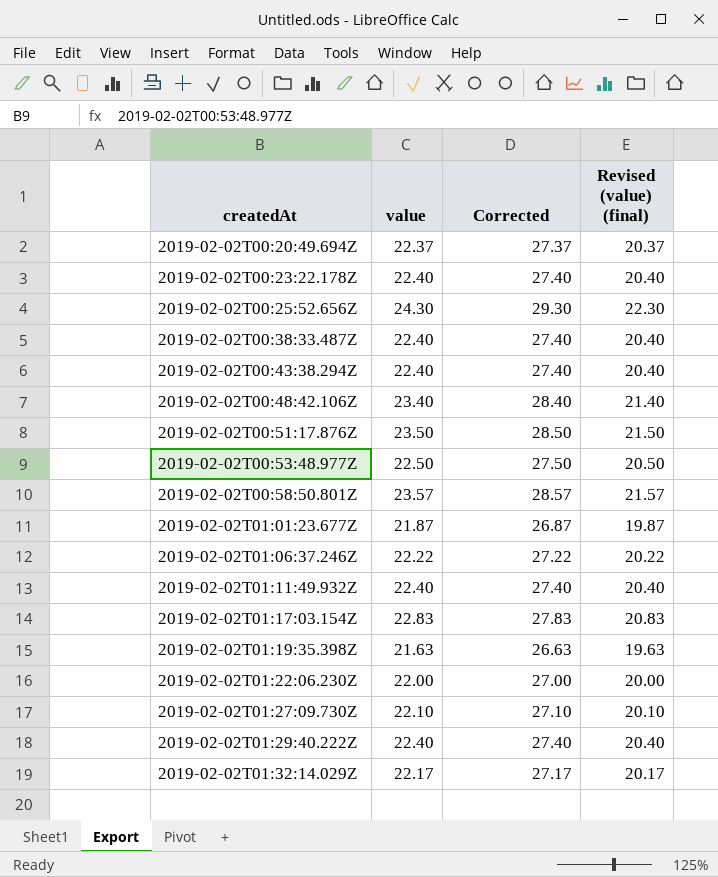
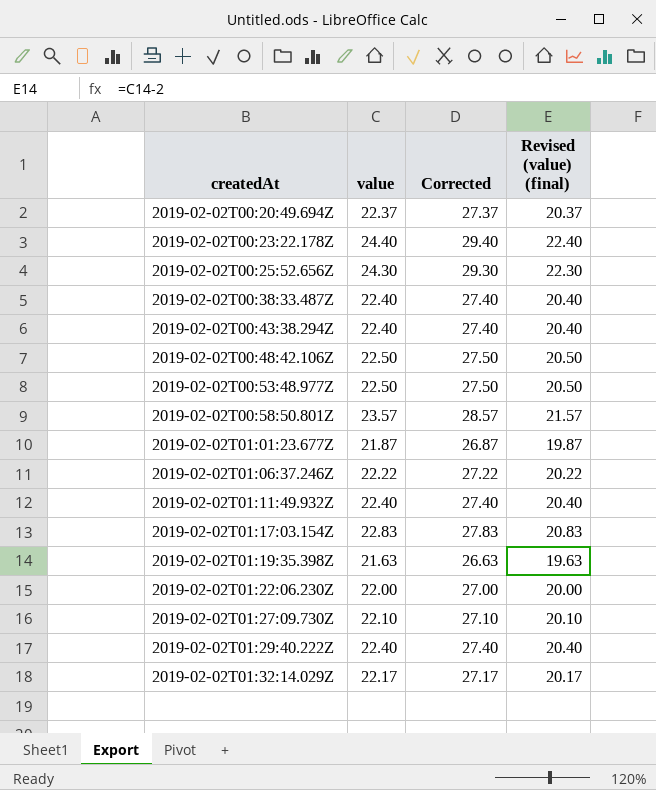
row 2019-02-02T00:51:17.876Z: 23.50 | 28.50 | 21.50 -> none
2019-02-02T00:23:22.178Z | value: 22.40 -> 24.40
2019-02-02T00:23:22.178Z | Corrected: 27.40 -> 29.40
2019-02-02T00:23:22.178Z | Revised (value) (final): 20.40 -> 22.40
2019-02-02T00:48:42.106Z | value: 23.40 -> 22.50
2019-02-02T00:48:42.106Z | Corrected: 28.40 -> 27.50
2019-02-02T00:48:42.106Z | Revised (value) (final): 21.40 -> 20.50

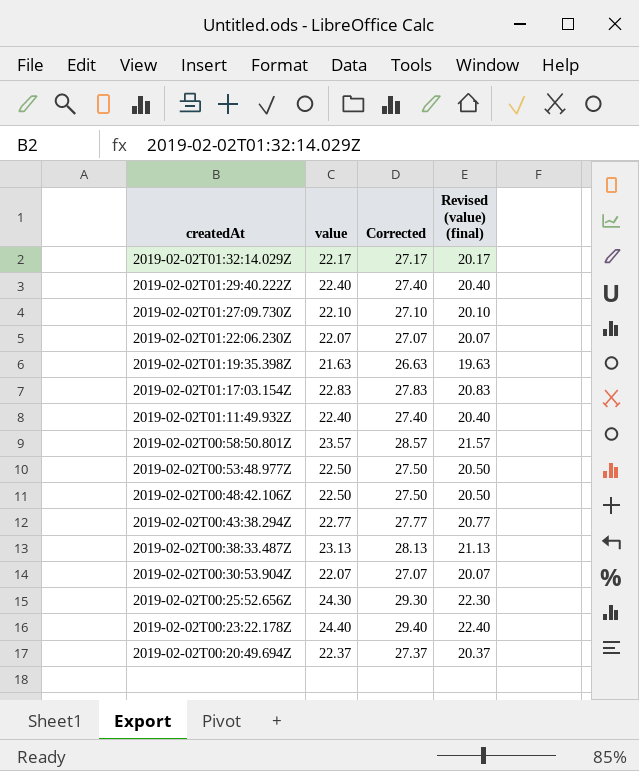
row order: createdAt ascending -> createdAt descending
row 2019-02-02T01:01:23.677Z: 21.87 | 26.87 | 19.87 -> none
row 2019-02-02T01:06:37.246Z: 22.22 | 27.22 | 20.22 -> none
2019-02-02T01:22:06.230Z | value: 22.00 -> 22.07
2019-02-02T01:22:06.230Z | Corrected: 27.00 -> 27.07
2019-02-02T01:22:06.230Z | Revised (value) (final): 20.00 -> 20.07
2019-02-02T00:43:38.294Z | value: 22.40 -> 22.77
2019-02-02T00:43:38.294Z | Corrected: 27.40 -> 27.77
2019-02-02T00:43:38.294Z | Revised (value) (final): 20.40 -> 20.77
2019-02-02T00:38:33.487Z | value: 22.40 -> 23.13
2019-02-02T00:38:33.487Z | Corrected: 27.40 -> 28.13
2019-02-02T00:38:33.487Z | Revised (value) (final): 20.40 -> 21.13
row 2019-02-02T00:30:53.904Z: none -> 22.07 | 27.07 | 20.07

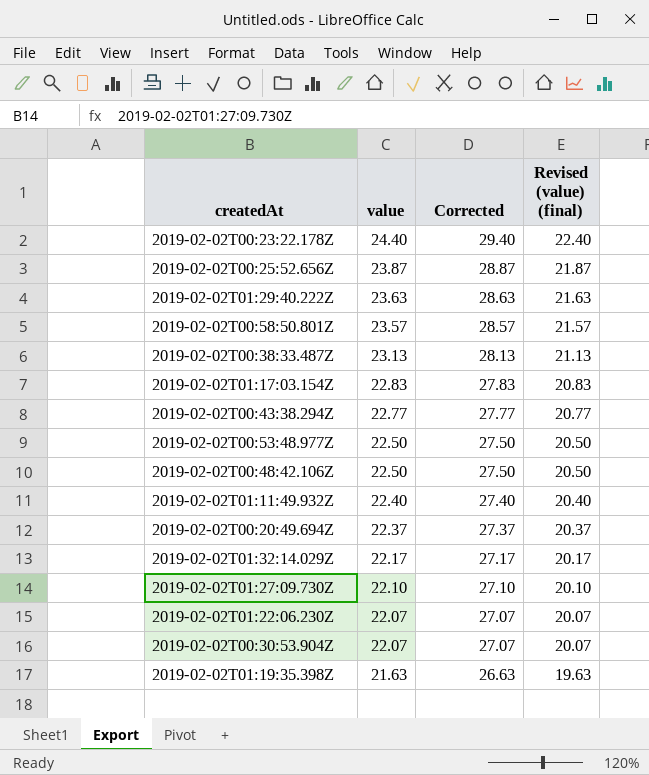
row order: createdAt descending -> value descending
2019-02-02T00:25:52.656Z | value: 24.30 -> 23.87
2019-02-02T00:25:52.656Z | Corrected: 29.30 -> 28.87
2019-02-02T00:25:52.656Z | Revised (value) (final): 22.30 -> 21.87
2019-02-02T01:29:40.222Z | value: 22.40 -> 23.63
2019-02-02T01:29:40.222Z | Corrected: 27.40 -> 28.63
2019-02-02T01:29:40.222Z | Revised (value) (final): 20.40 -> 21.63

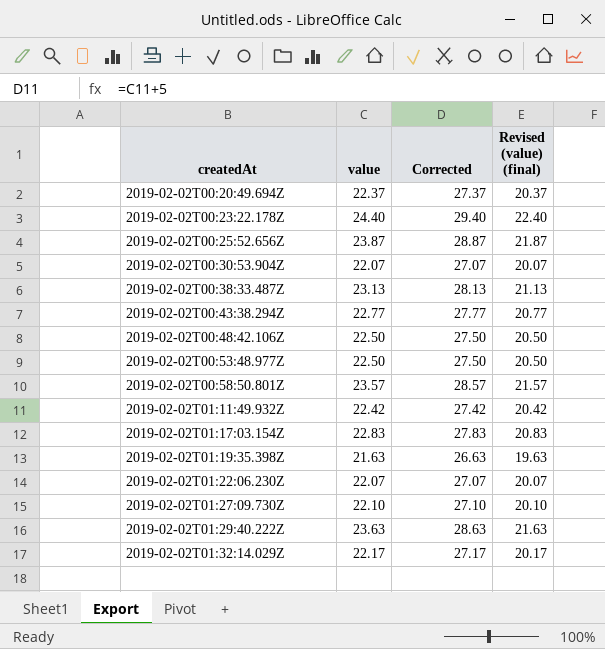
row order: value descending -> createdAt ascending
2019-02-02T01:11:49.932Z | value: 22.40 -> 22.42
2019-02-02T01:11:49.932Z | Corrected: 27.40 -> 27.42
2019-02-02T01:11:49.932Z | Revised (value) (final): 20.40 -> 20.42

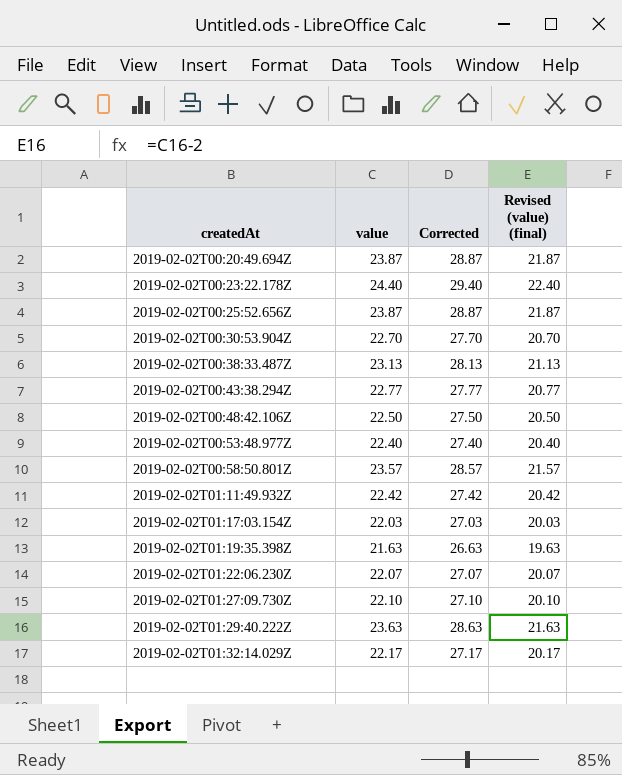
2019-02-02T00:20:49.694Z | value: 22.37 -> 23.87
2019-02-02T00:20:49.694Z | Corrected: 27.37 -> 28.87
2019-02-02T00:20:49.694Z | Revised (value) (final): 20.37 -> 21.87
2019-02-02T00:30:53.904Z | value: 22.07 -> 22.70
2019-02-02T00:30:53.904Z | Corrected: 27.07 -> 27.70
2019-02-02T00:30:53.904Z | Revised (value) (final): 20.07 -> 20.70
2019-02-02T00:53:48.977Z | value: 22.50 -> 22.40
2019-02-02T00:53:48.977Z | Corrected: 27.50 -> 27.40
2019-02-02T00:53:48.977Z | Revised (value) (final): 20.50 -> 20.40
2019-02-02T01:17:03.154Z | value: 22.83 -> 22.03
2019-02-02T01:17:03.154Z | Corrected: 27.83 -> 27.03
2019-02-02T01:17:03.154Z | Revised (value) (final): 20.83 -> 20.03

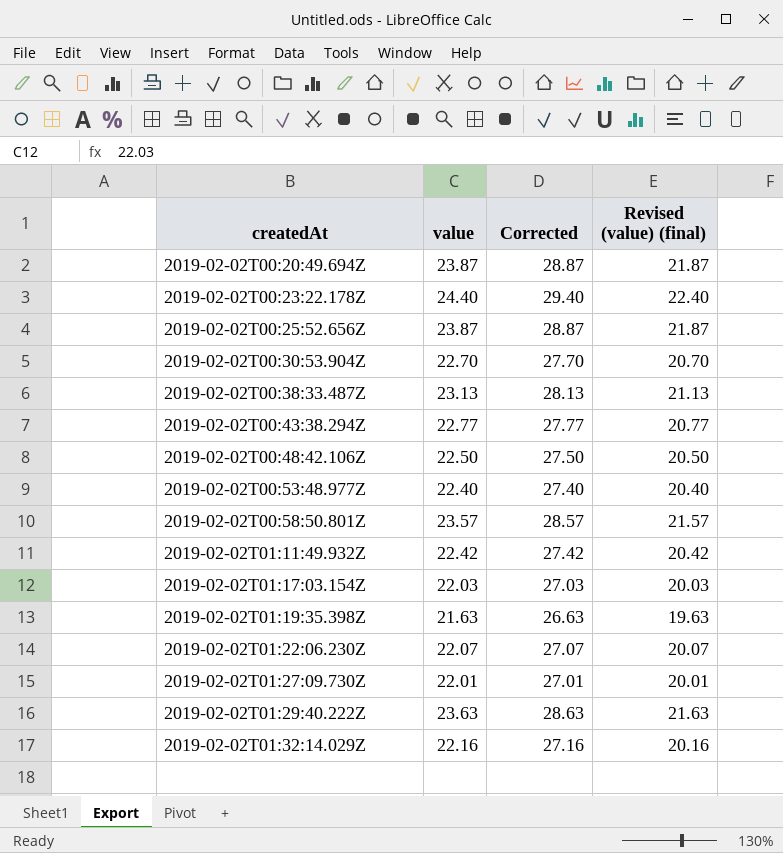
2019-02-02T01:27:09.730Z | value: 22.10 -> 22.01
2019-02-02T01:27:09.730Z | Corrected: 27.10 -> 27.01
2019-02-02T01:27:09.730Z | Revised (value) (final): 20.10 -> 20.01
2019-02-02T01:32:14.029Z | value: 22.17 -> 22.16
2019-02-02T01:32:14.029Z | Corrected: 27.17 -> 27.16
2019-02-02T01:32:14.029Z | Revised (value) (final): 20.17 -> 20.16

